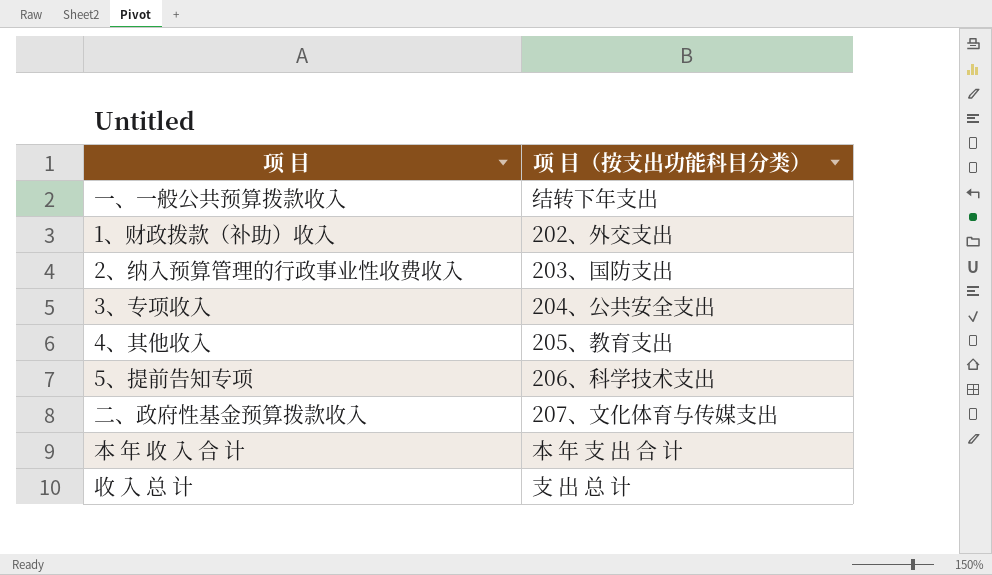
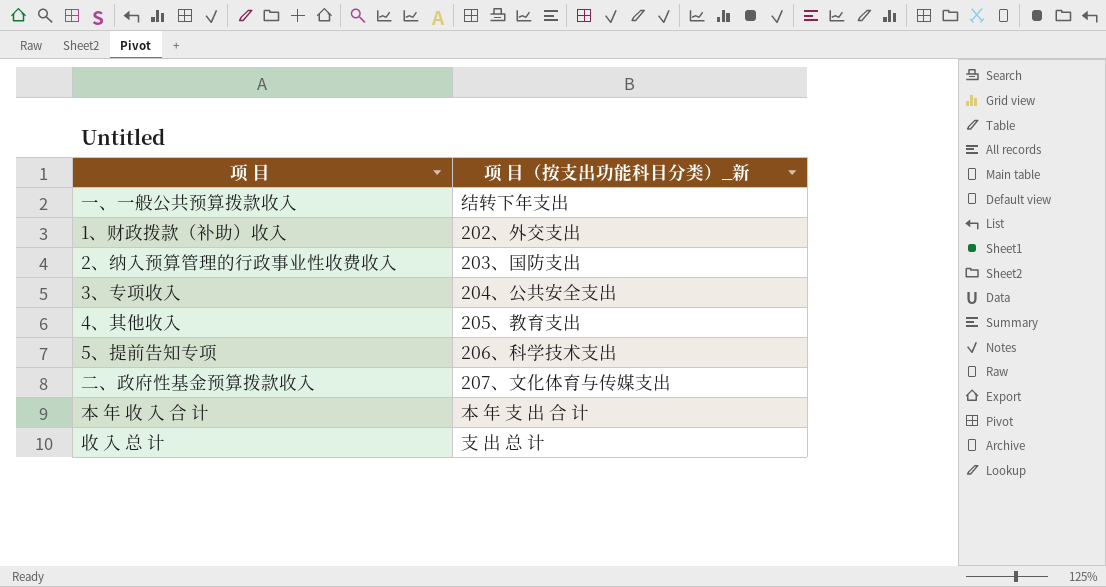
column name: 项 目（按支出功能科目分类） -> 项 目（按支出功能科目分类）_新

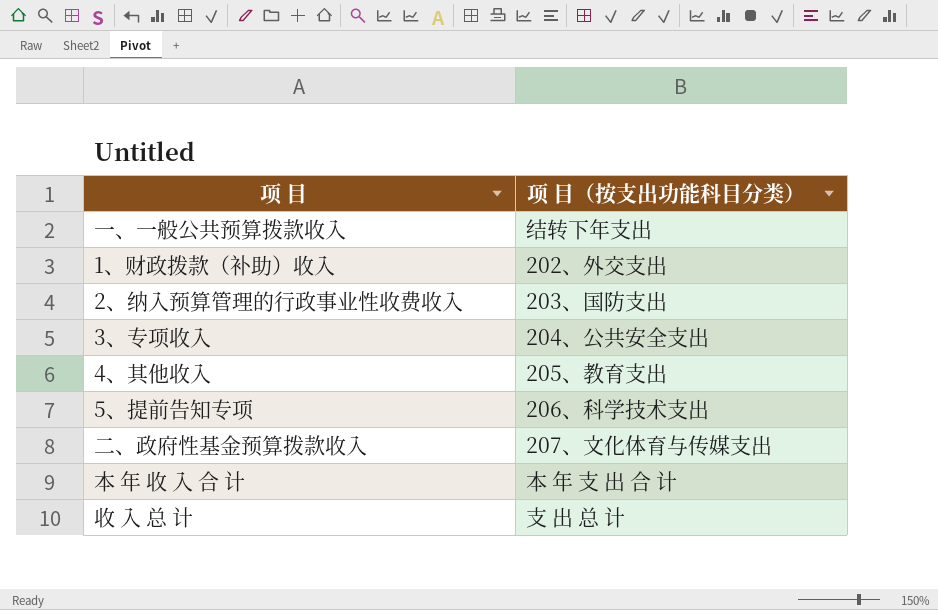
column name: 项 目（按支出功能科目分类）_新 -> 项 目（按支出功能科目分类）

